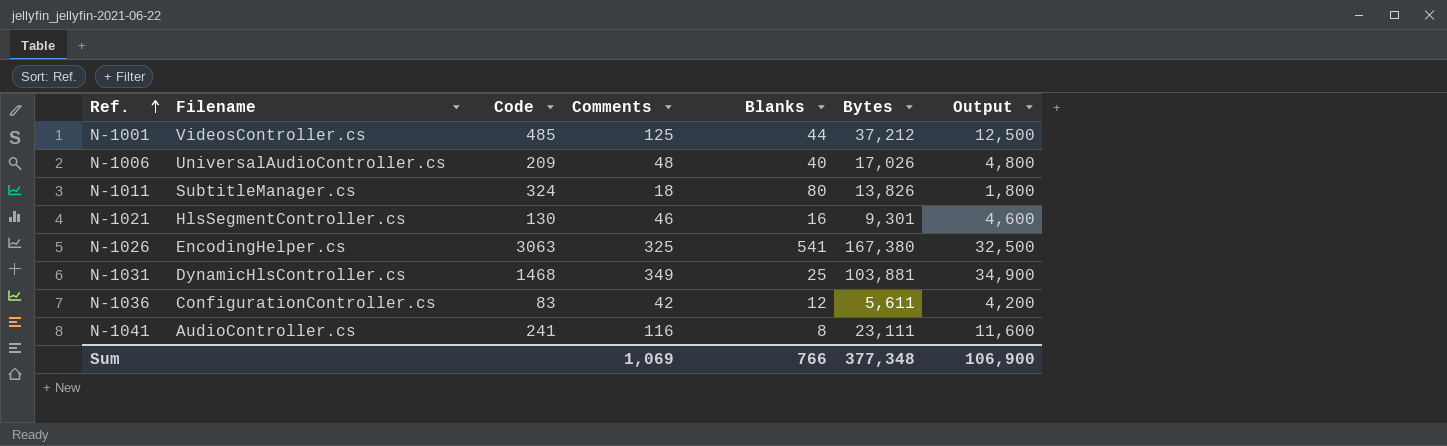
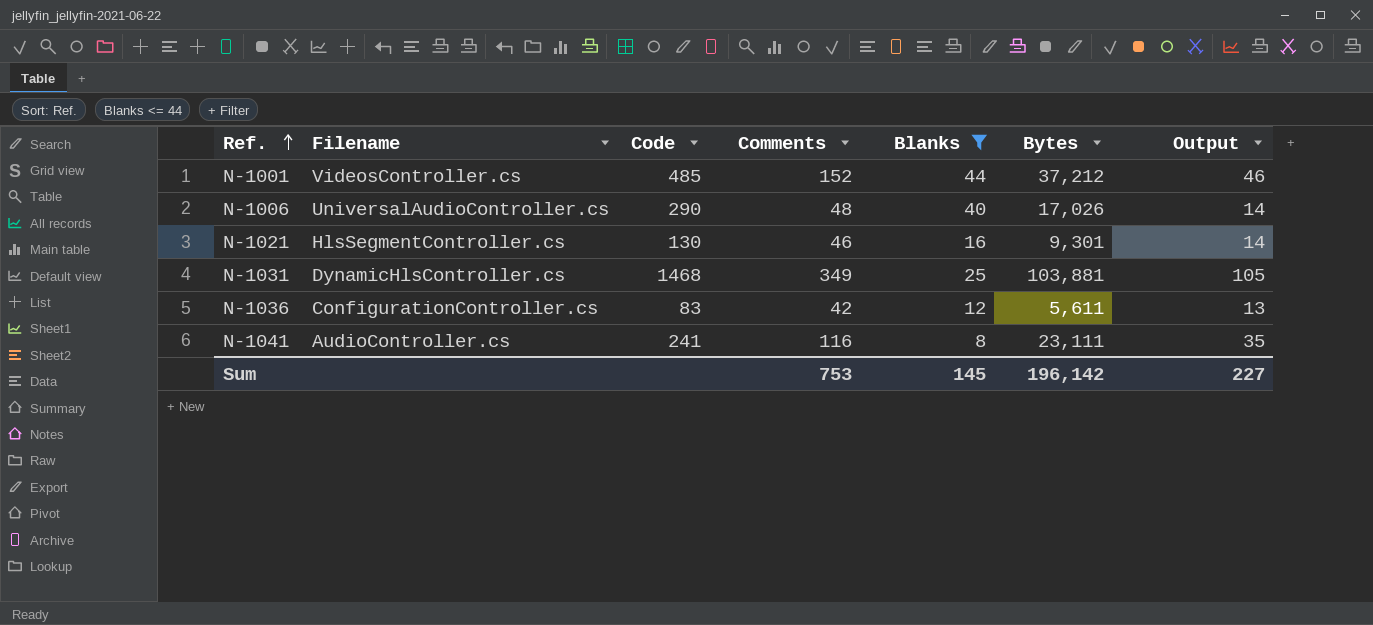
filter: none -> Blanks <= 44
column Output | formula: [Comments] * 100 -> [Comments] * 0.3
N-1001 | Comments: 125 -> 152
N-1006 | Code: 209 -> 290
Sum | Comments: 1,069 -> 753
Sum | Blanks: 766 -> 145
Sum | Bytes: 377,348 -> 196,142
Sum | Output: 106,900 -> 227

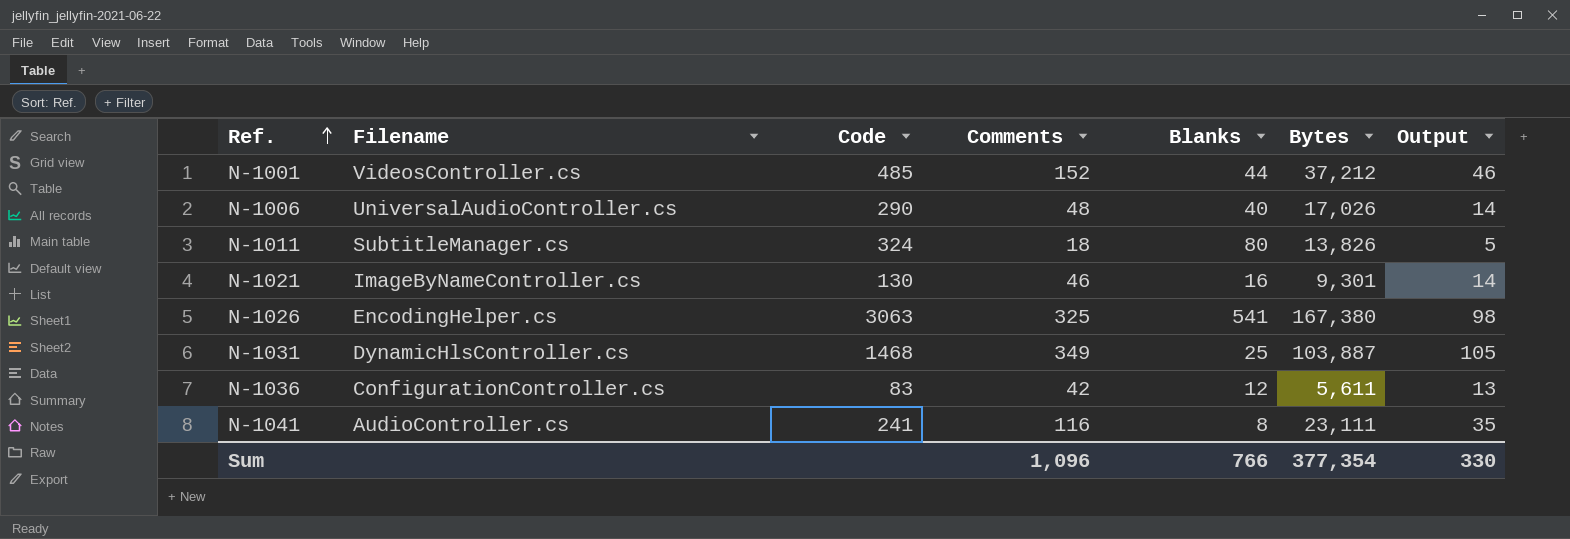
filter: Blanks <= 44 -> none
N-1021 | Filename: HlsSegmentController.cs -> ImageByNameController.cs
N-1031 | Bytes: 103,881 -> 103,887
Sum | Comments: 753 -> 1,096
Sum | Blanks: 145 -> 766
Sum | Bytes: 196,142 -> 377,354
Sum | Output: 227 -> 330

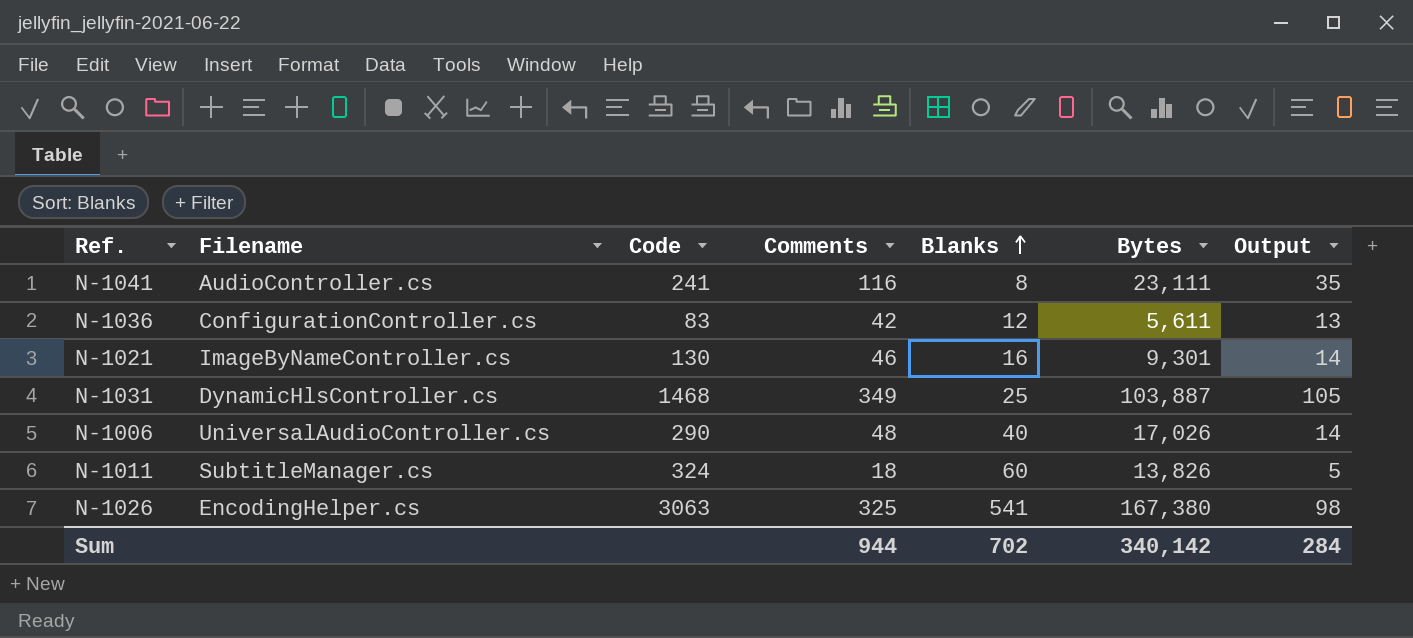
row order: Ref. ascending -> Blanks ascending
row N-1001: VideosController.cs | 485 | 152 | 44 | 37,212 | 46 -> none
N-1011 | Blanks: 80 -> 60
Sum | Comments: 1,096 -> 944
Sum | Blanks: 766 -> 702
Sum | Bytes: 377,354 -> 340,142
Sum | Output: 330 -> 284

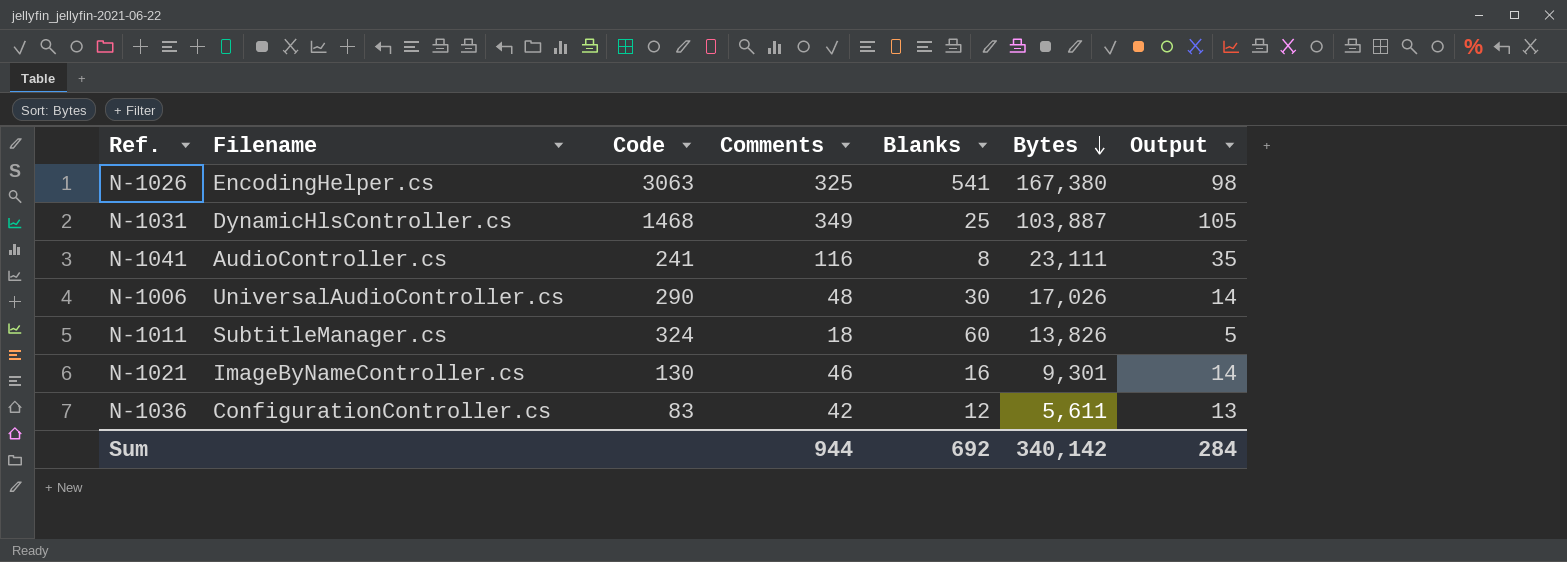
row order: Blanks ascending -> Bytes descending
N-1006 | Blanks: 40 -> 30
Sum | Blanks: 702 -> 692

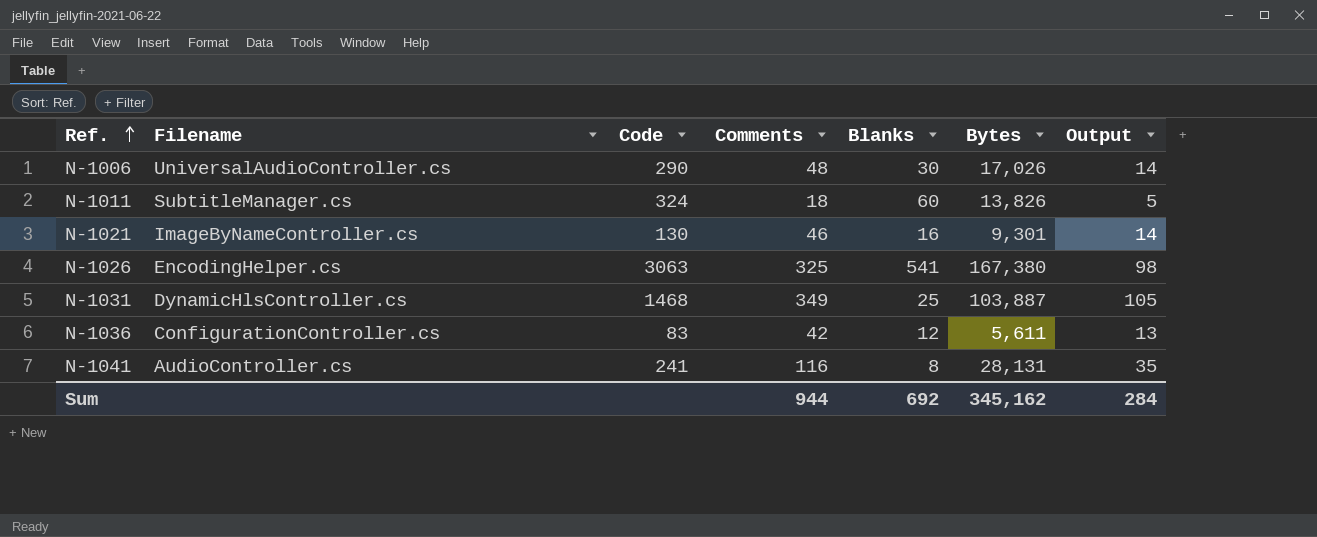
row order: Bytes descending -> Ref. ascending
N-1041 | Bytes: 23,111 -> 28,131
Sum | Bytes: 340,142 -> 345,162

